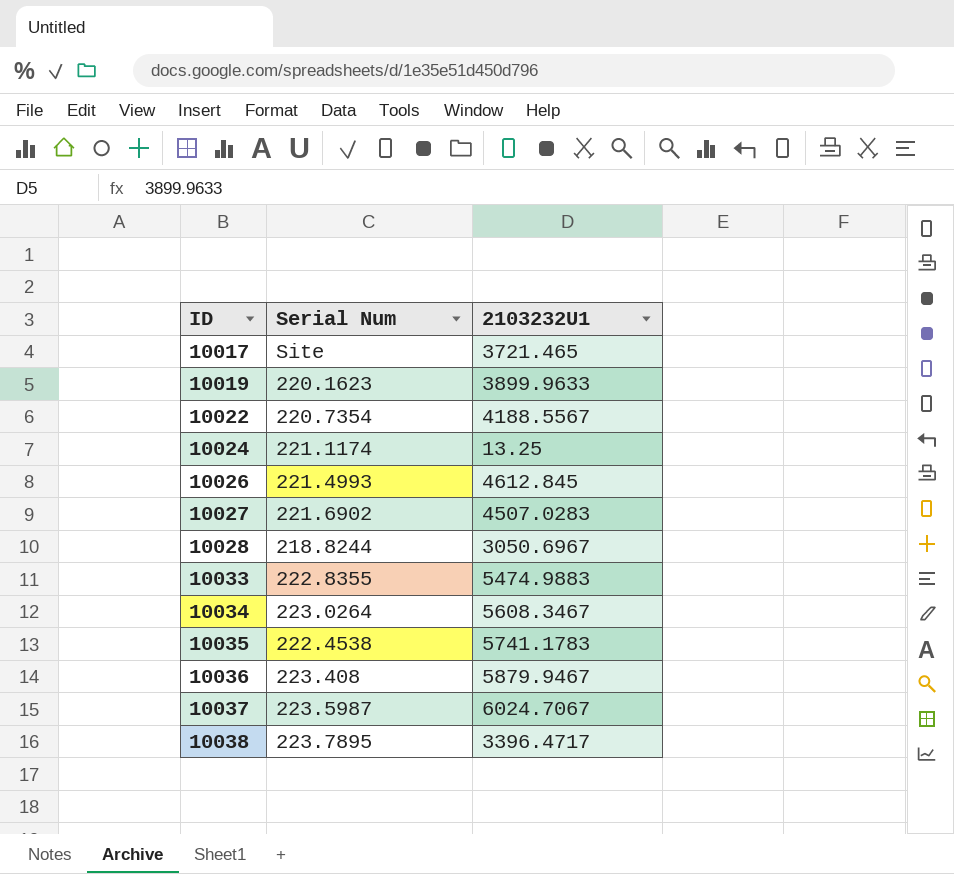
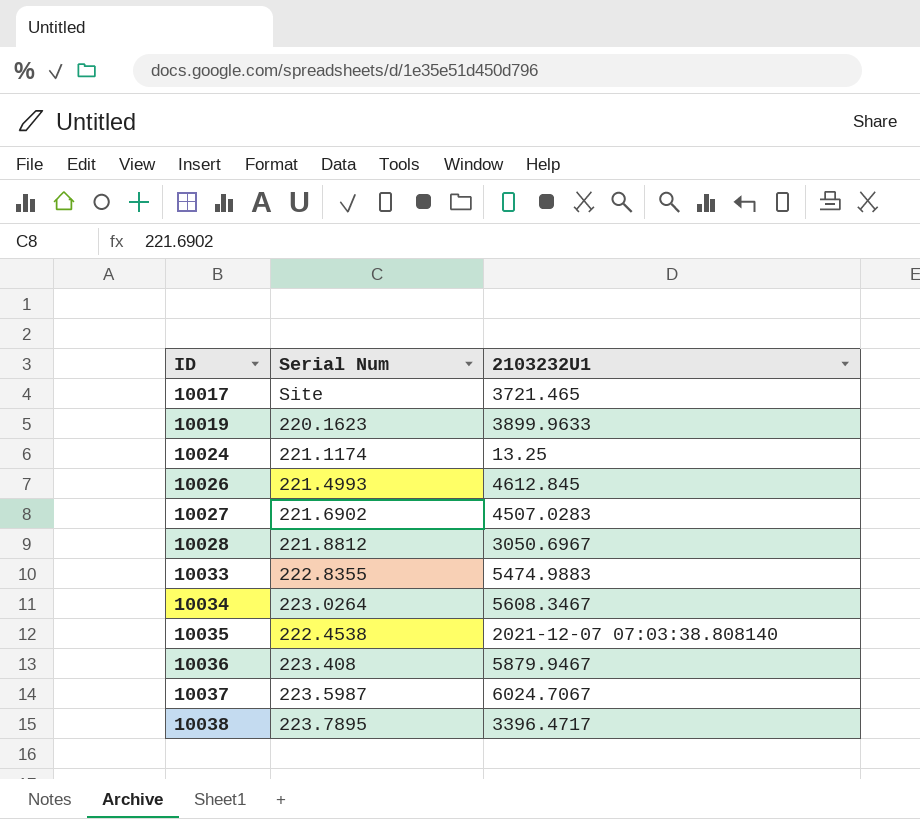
row 10022: 220.7354 | 4188.5567 -> none
10028 | Serial Num: 218.8244 -> 221.8812
10035 | 2103232U1: 5741.1783 -> 2021-12-07 07:03:38.808140

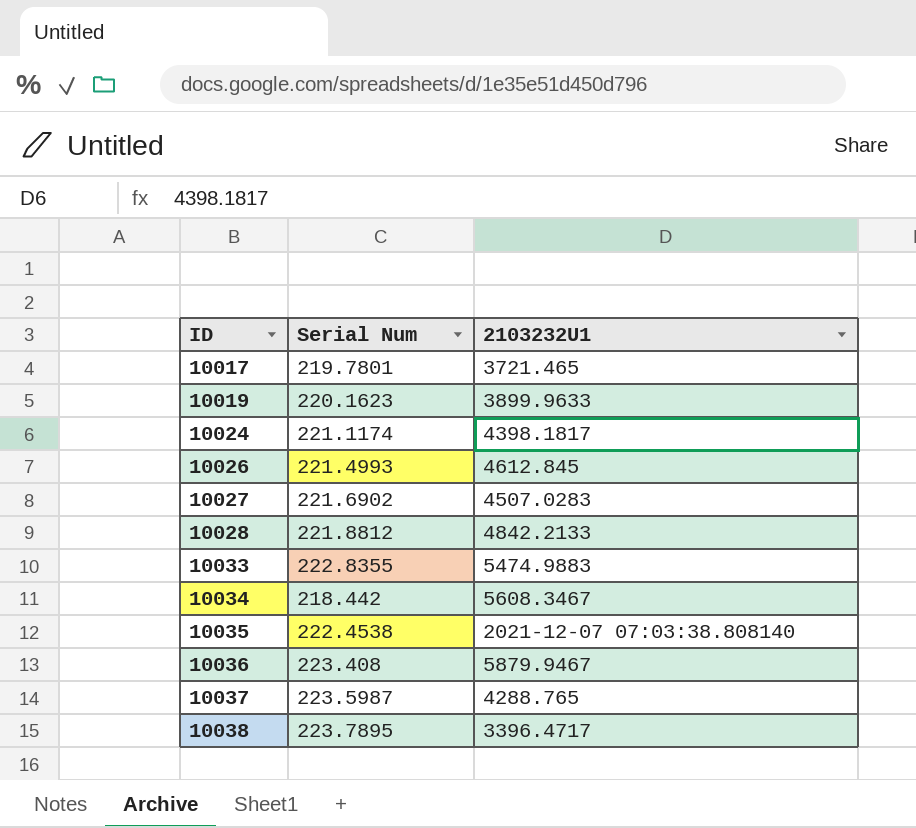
10017 | Serial Num: Site -> 219.7801
10024 | 2103232U1: 13.25 -> 4398.1817
10028 | 2103232U1: 3050.6967 -> 4842.2133
10034 | Serial Num: 223.0264 -> 218.442
10037 | 2103232U1: 6024.7067 -> 4288.765

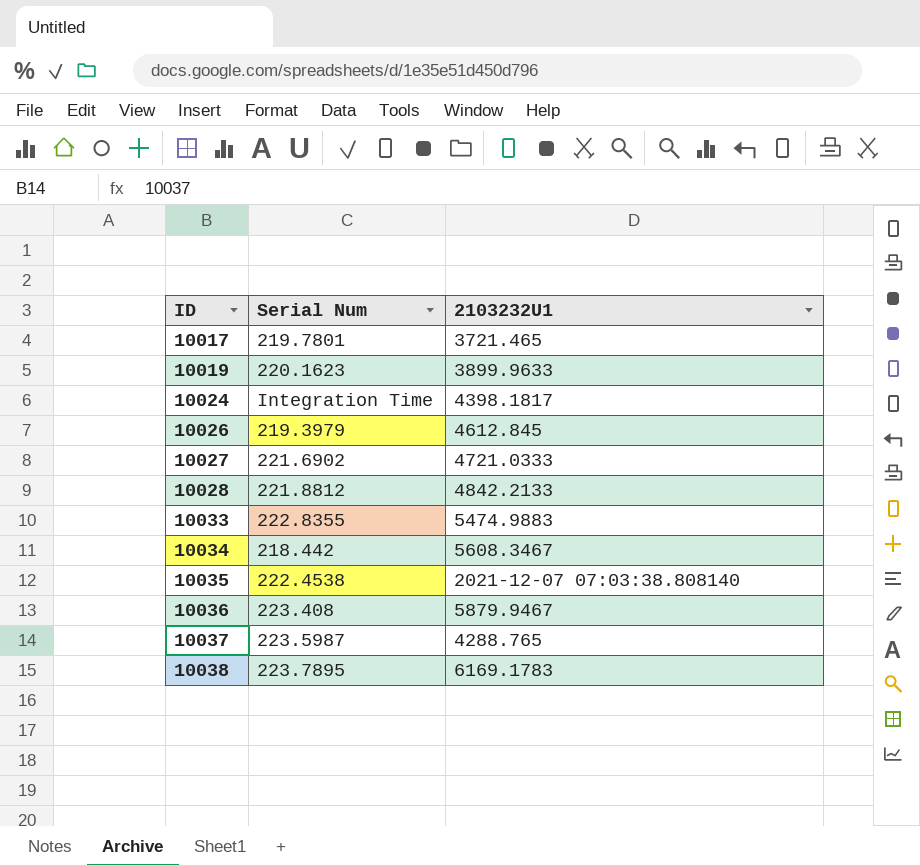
10024 | Serial Num: 221.1174 -> Integration Time
10026 | Serial Num: 221.4993 -> 219.3979
10027 | 2103232U1: 4507.0283 -> 4721.0333
10038 | 2103232U1: 3396.4717 -> 6169.1783

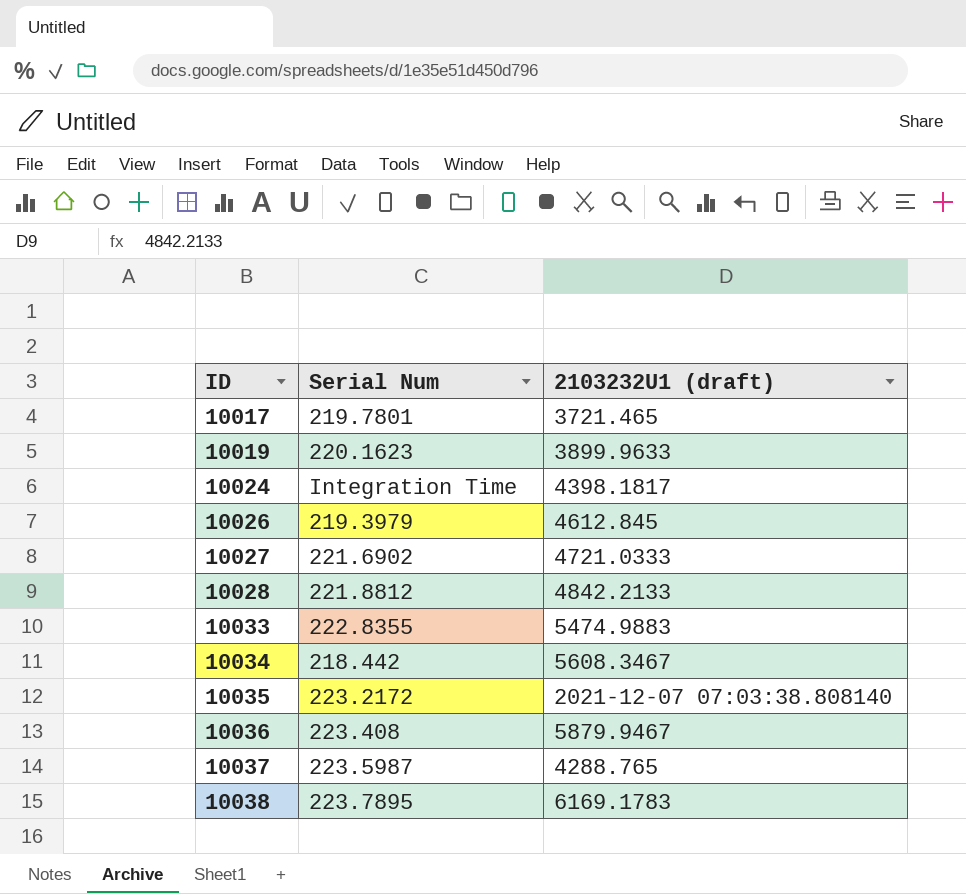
column name: 2103232U1 -> 2103232U1 (draft)
10035 | Serial Num: 222.4538 -> 223.2172

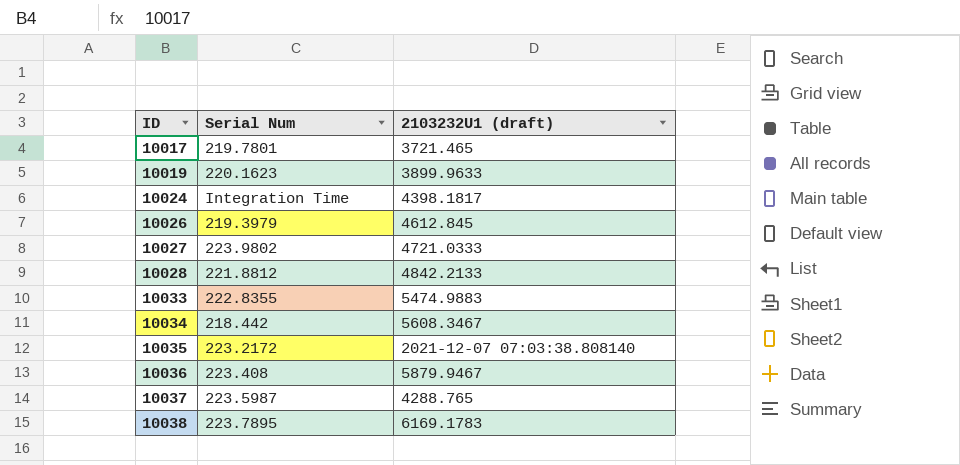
10027 | Serial Num: 221.6902 -> 223.9802

